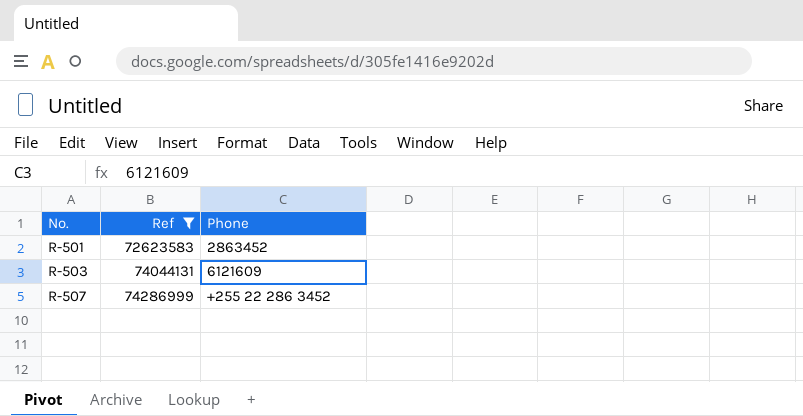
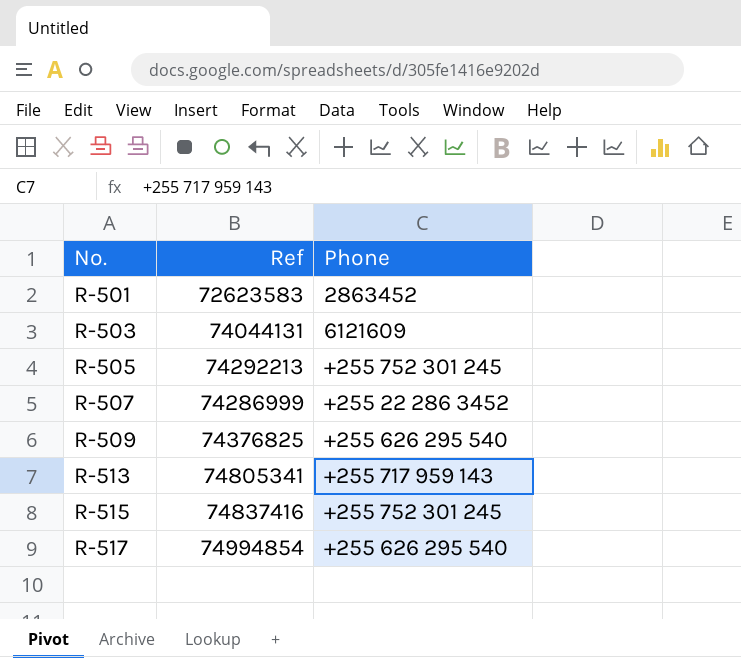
filter: Ref <= 74286999 -> none

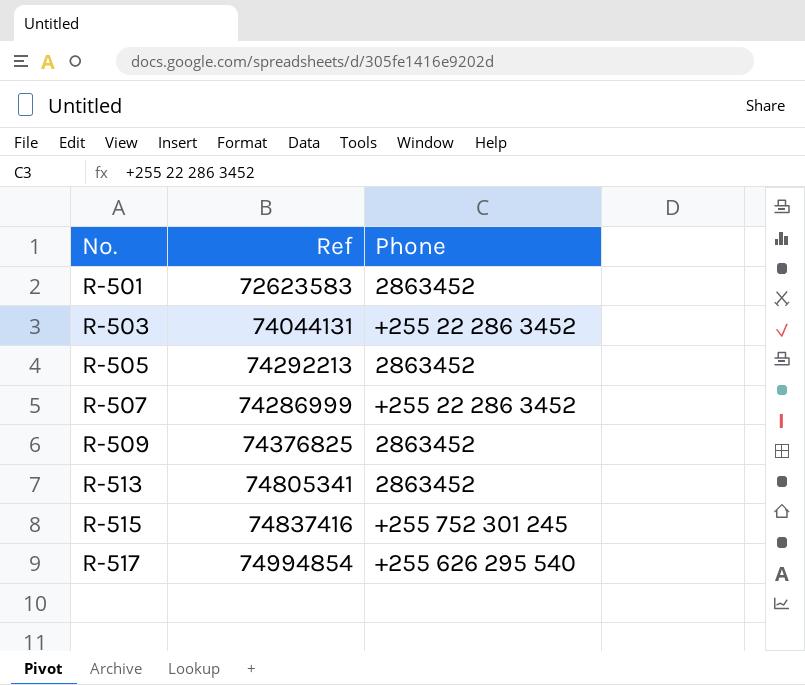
R-503 | Phone: 6121609 -> +255 22 286 3452
R-505 | Phone: +255 752 301 245 -> 2863452
R-509 | Phone: +255 626 295 540 -> 2863452
R-513 | Phone: +255 717 959 143 -> 2863452

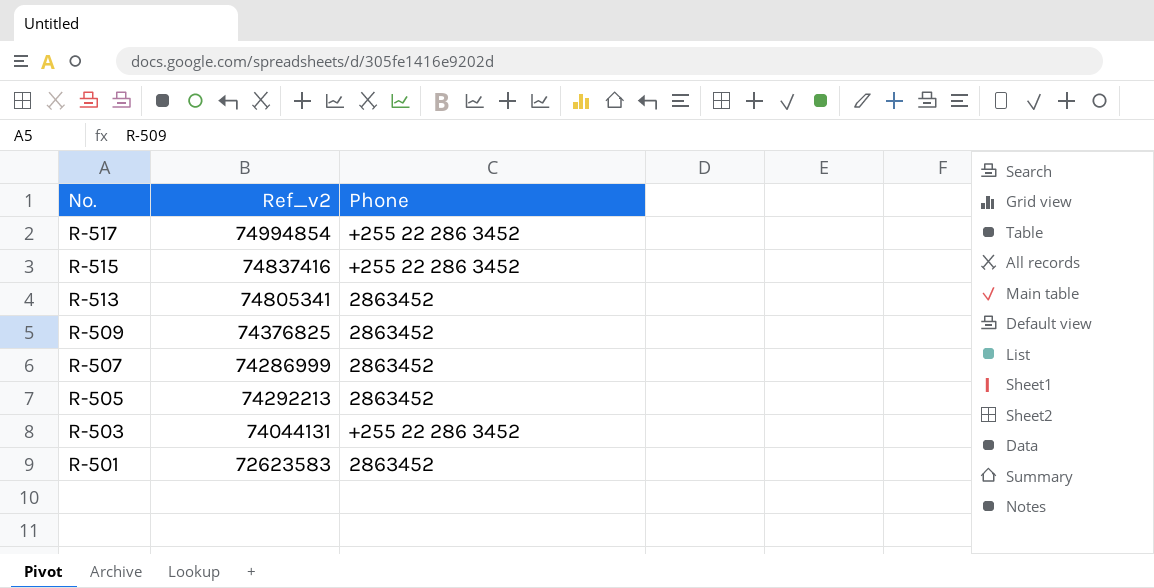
row order: No. ascending -> No. descending
column name: Ref -> Ref_v2
R-517 | Phone: +255 626 295 540 -> +255 22 286 3452
R-515 | Phone: +255 752 301 245 -> +255 22 286 3452
R-507 | Phone: +255 22 286 3452 -> 2863452

